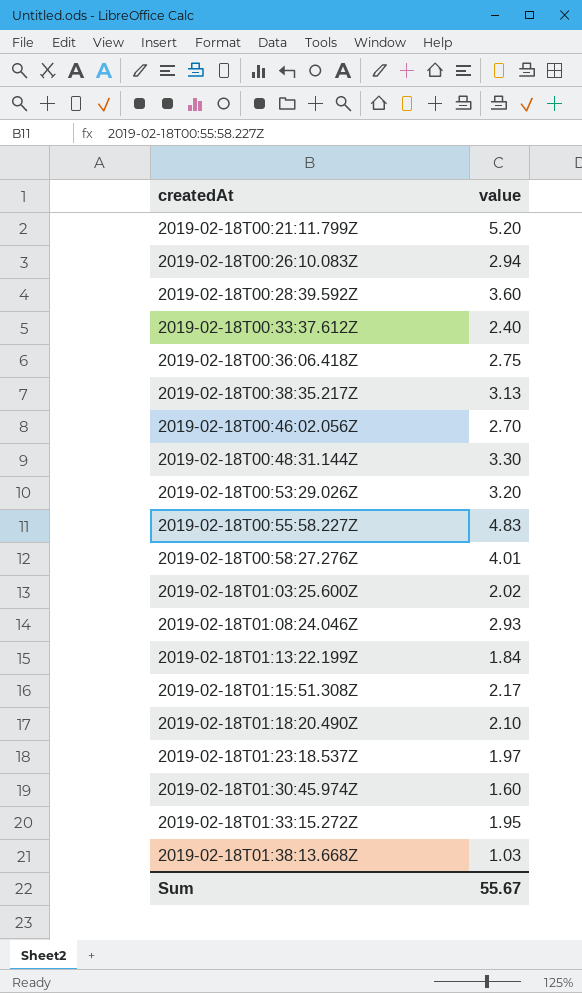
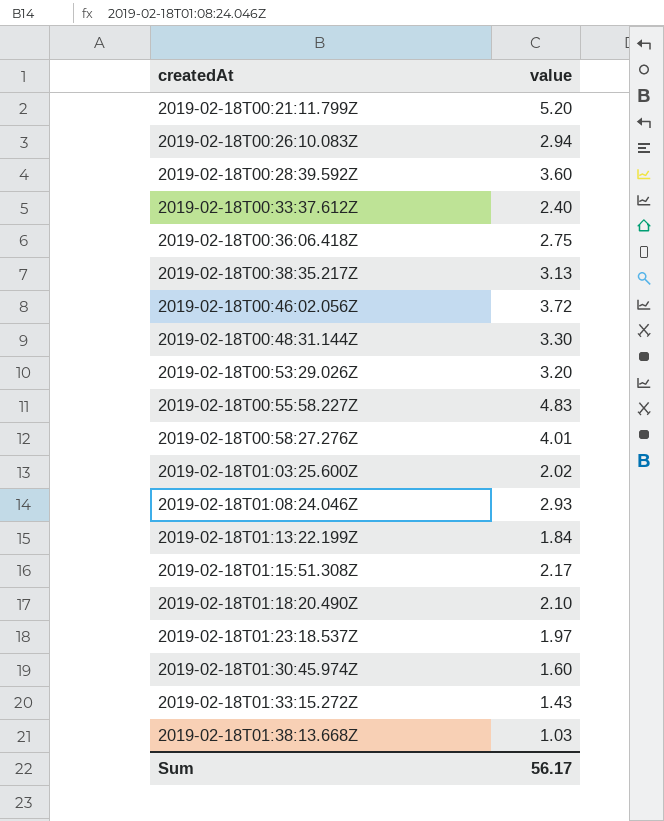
2019-02-18T00:46:02.056Z | value: 2.70 -> 3.72
2019-02-18T01:33:15.272Z | value: 1.95 -> 1.43
Sum | value: 55.67 -> 56.17

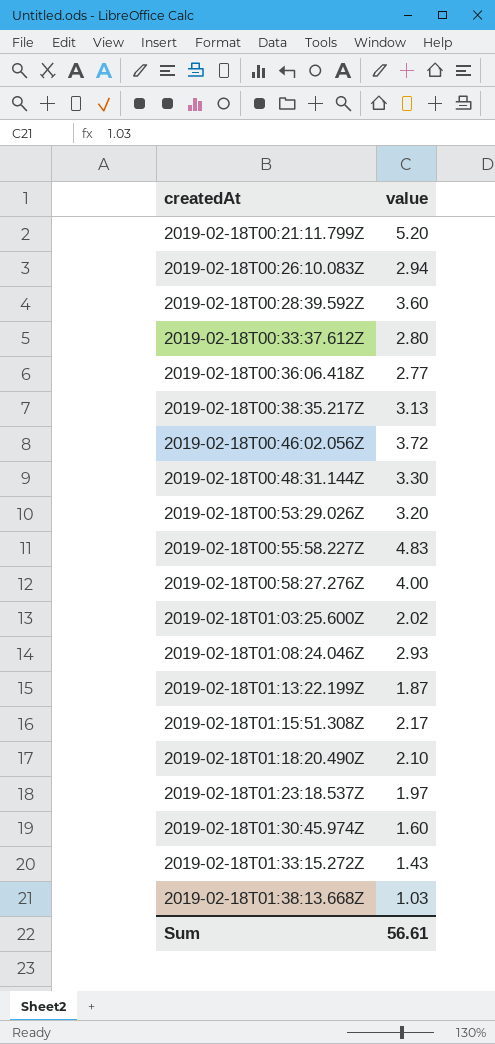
2019-02-18T00:33:37.612Z | value: 2.40 -> 2.80
2019-02-18T00:36:06.418Z | value: 2.75 -> 2.77
2019-02-18T00:58:27.276Z | value: 4.01 -> 4.00
2019-02-18T01:13:22.199Z | value: 1.84 -> 1.87
Sum | value: 56.17 -> 56.61

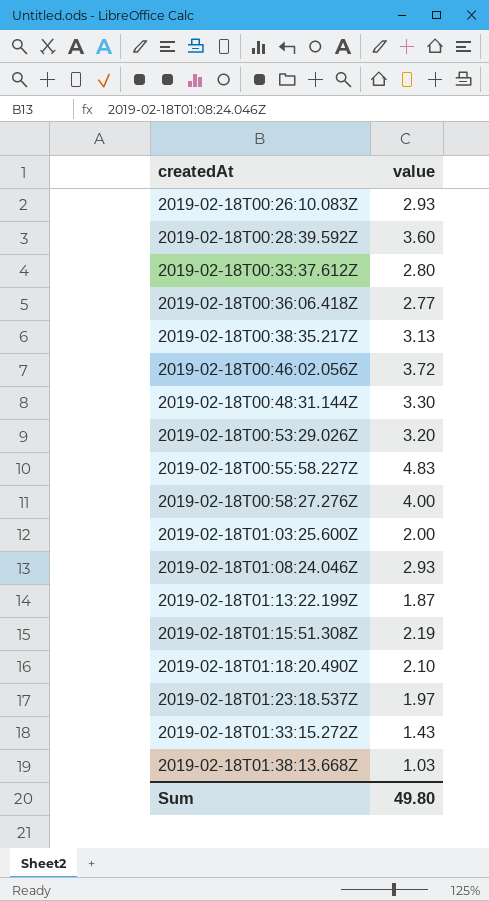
row 2019-02-18T00:21:11.799Z: 5.20 -> none
row 2019-02-18T01:30:45.974Z: 1.60 -> none
2019-02-18T00:26:10.083Z | value: 2.94 -> 2.93
2019-02-18T01:03:25.600Z | value: 2.02 -> 2.00
2019-02-18T01:15:51.308Z | value: 2.17 -> 2.19
Sum | value: 56.61 -> 49.80

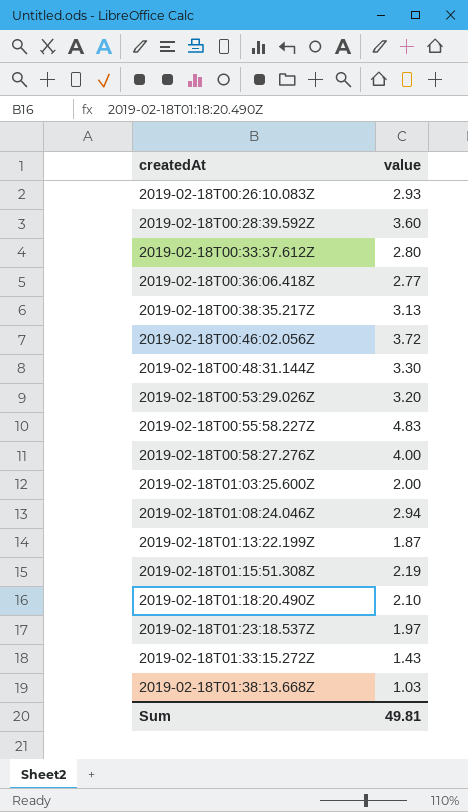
2019-02-18T01:08:24.046Z | value: 2.93 -> 2.94
Sum | value: 49.80 -> 49.81

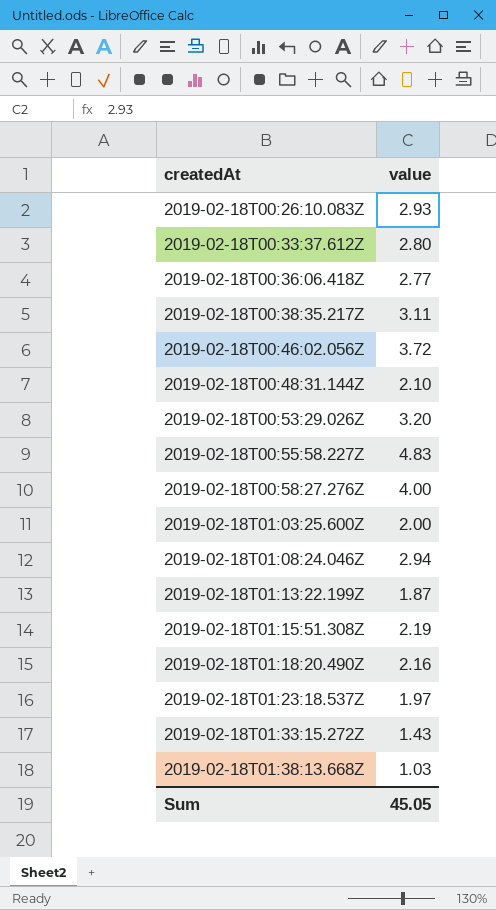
row 2019-02-18T00:28:39.592Z: 3.60 -> none
2019-02-18T00:38:35.217Z | value: 3.13 -> 3.11
2019-02-18T00:48:31.144Z | value: 3.30 -> 2.10
2019-02-18T01:18:20.490Z | value: 2.10 -> 2.16
Sum | value: 49.81 -> 45.05

